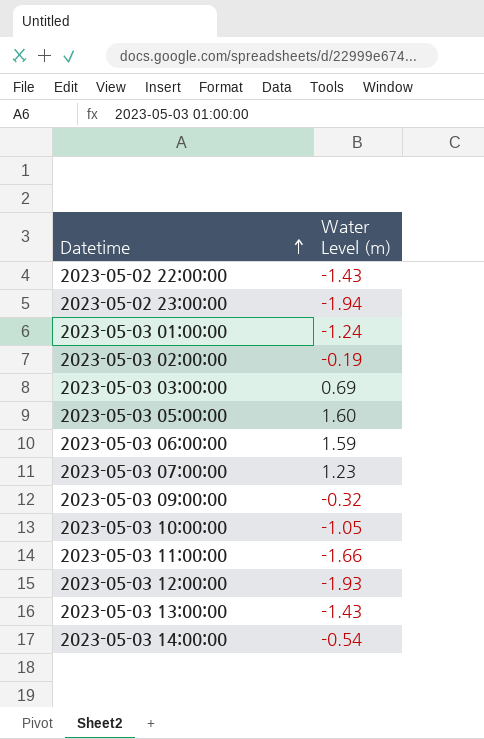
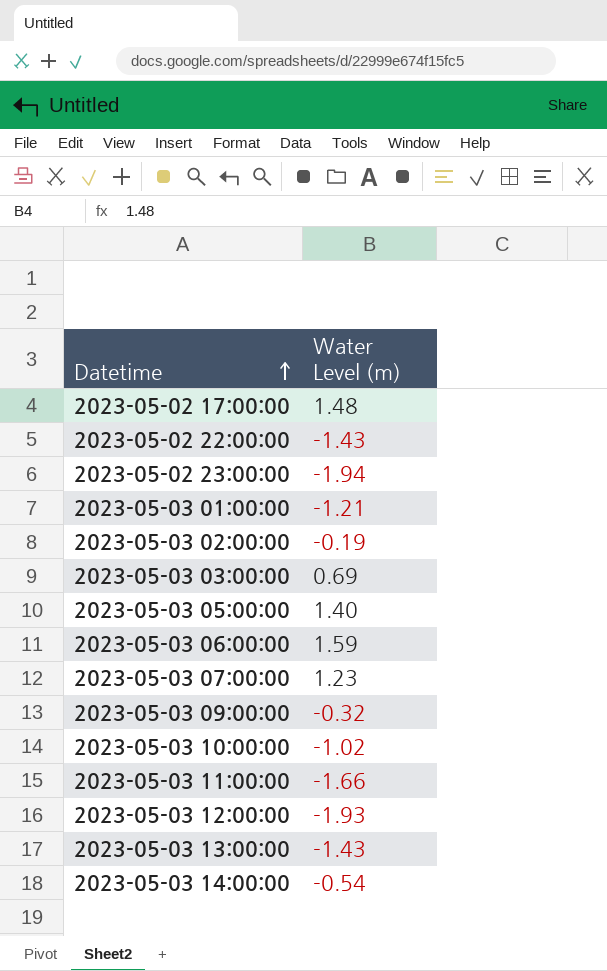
row 2023-05-02 17:00:00: none -> 1.48
2023-05-03 01:00:00 | Water Level (m): -1.24 -> -1.21
2023-05-03 05:00:00 | Water Level (m): 1.60 -> 1.40
2023-05-03 10:00:00 | Water Level (m): -1.05 -> -1.02

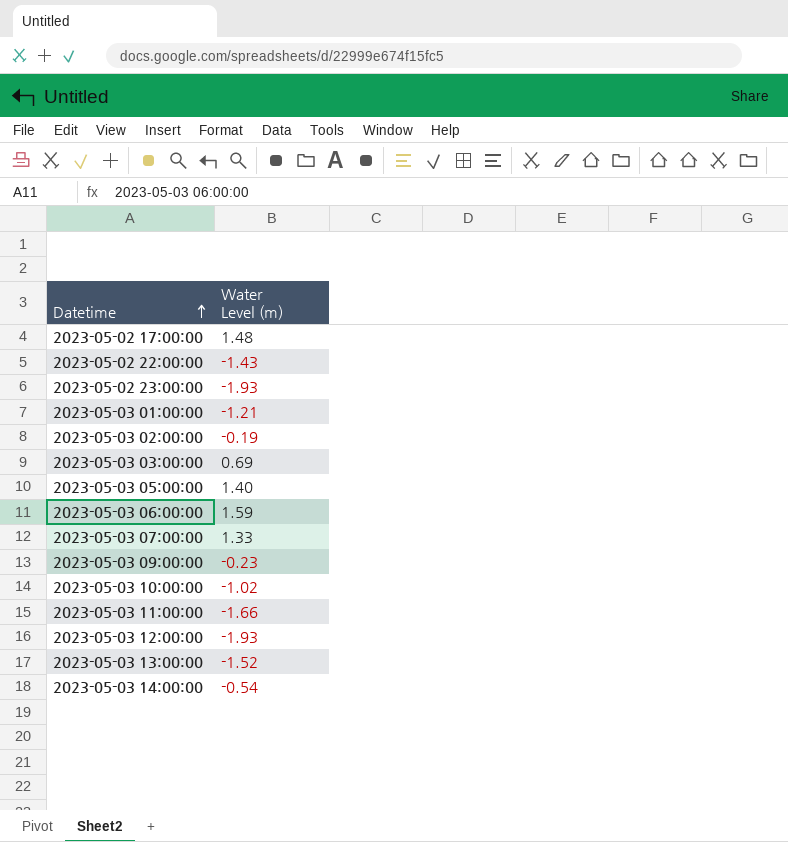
2023-05-02 23:00:00 | Water Level (m): -1.94 -> -1.93
2023-05-03 07:00:00 | Water Level (m): 1.23 -> 1.33
2023-05-03 09:00:00 | Water Level (m): -0.32 -> -0.23
2023-05-03 13:00:00 | Water Level (m): -1.43 -> -1.52

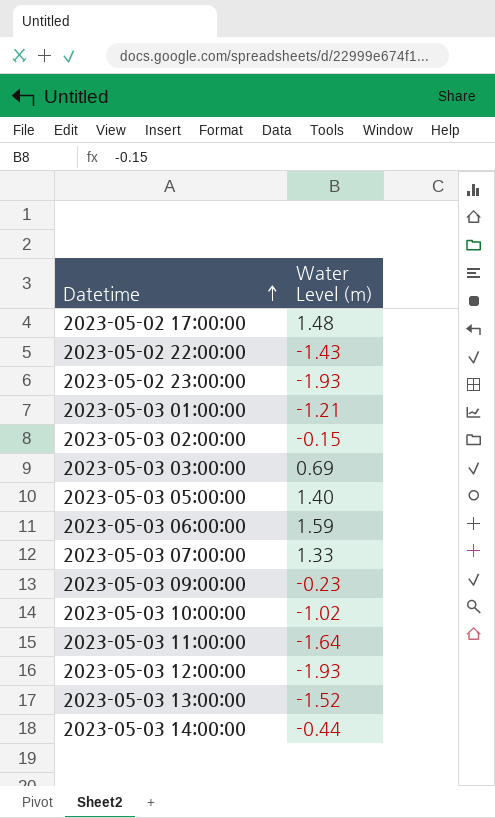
2023-05-03 02:00:00 | Water Level (m): -0.19 -> -0.15
2023-05-03 11:00:00 | Water Level (m): -1.66 -> -1.64
2023-05-03 14:00:00 | Water Level (m): -0.54 -> -0.44

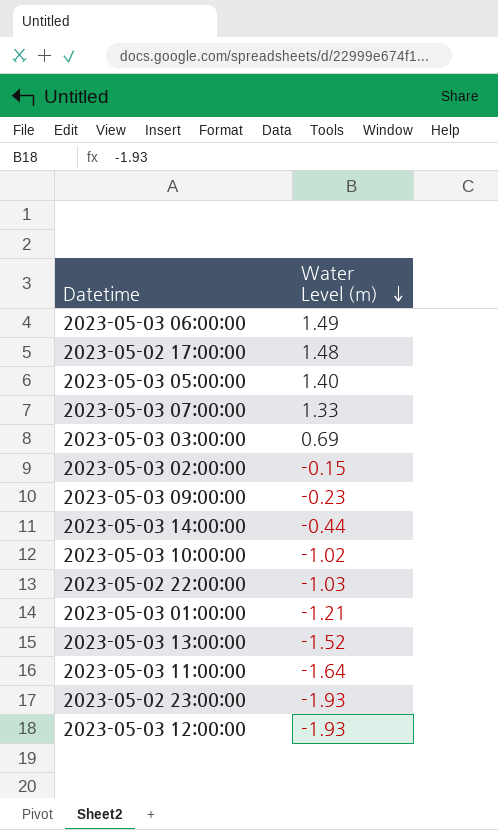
row order: Datetime ascending -> Water Level (m) descending
2023-05-03 06:00:00 | Water Level (m): 1.59 -> 1.49
2023-05-02 22:00:00 | Water Level (m): -1.43 -> -1.03

